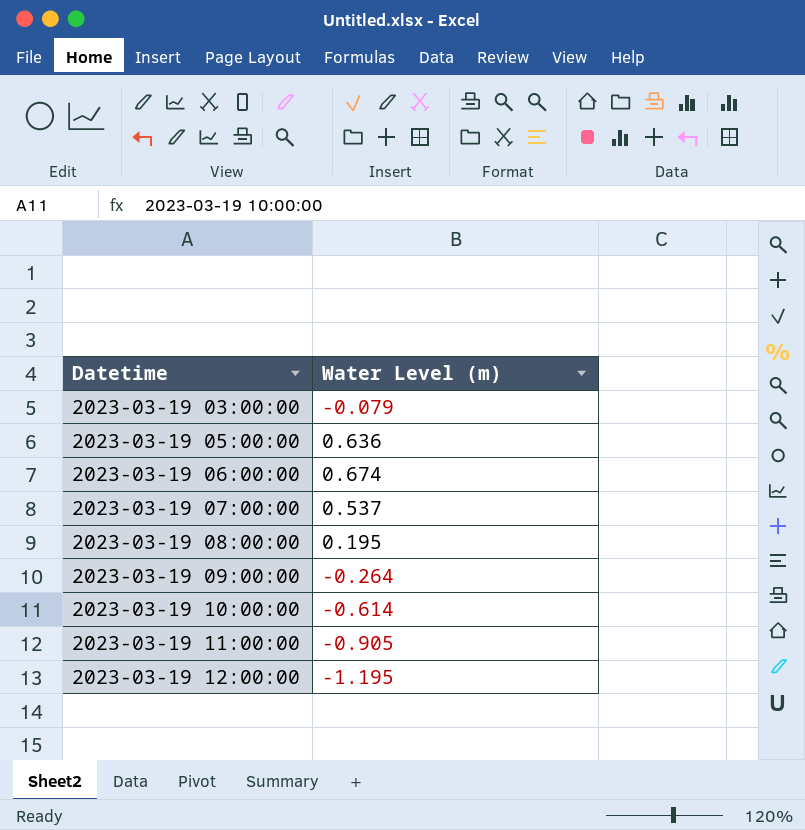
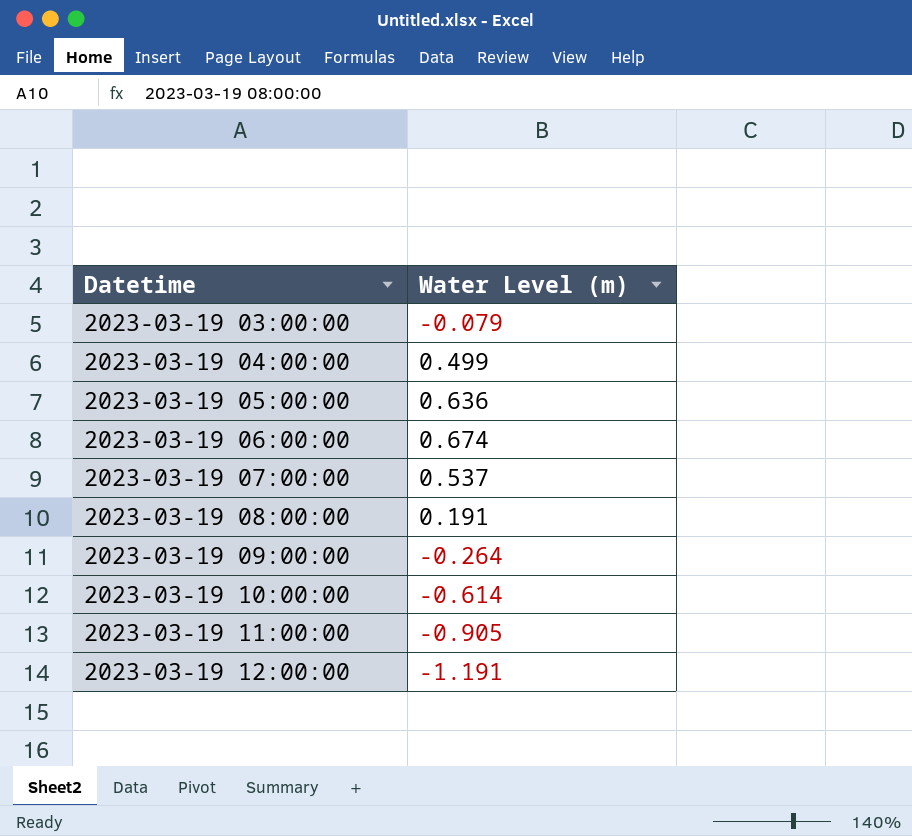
row 2023-03-19 04:00:00: none -> 0.499
2023-03-19 08:00:00 | Water Level (m): 0.195 -> 0.191
2023-03-19 12:00:00 | Water Level (m): -1.195 -> -1.191

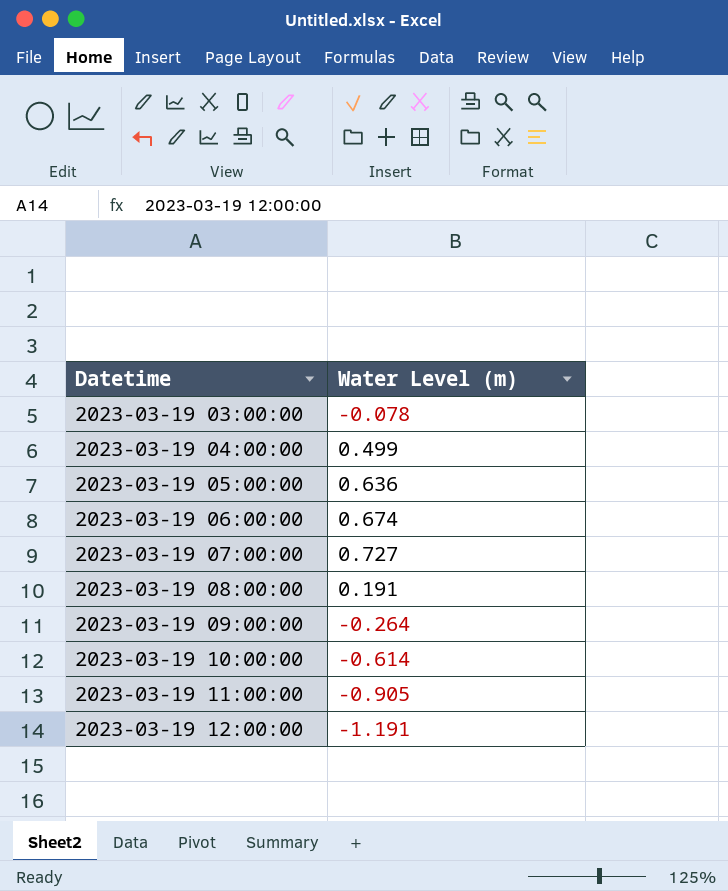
2023-03-19 03:00:00 | Water Level (m): -0.079 -> -0.078
2023-03-19 07:00:00 | Water Level (m): 0.537 -> 0.727

